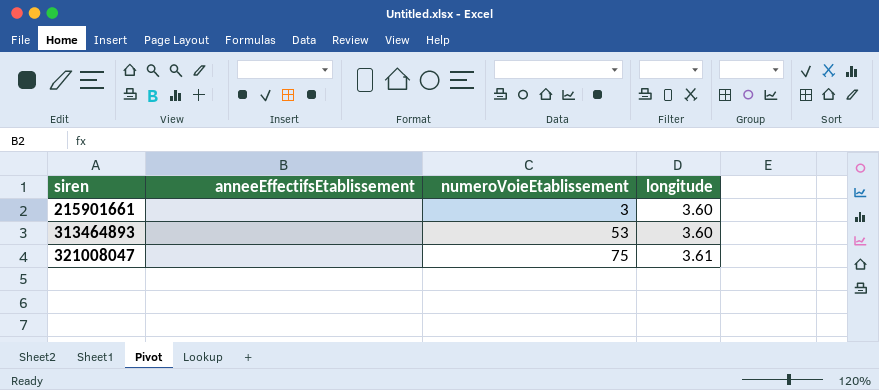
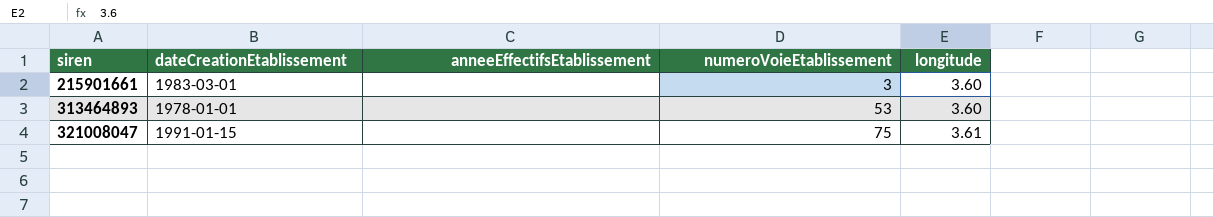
column dateCreationEtablissement | position: none -> 2

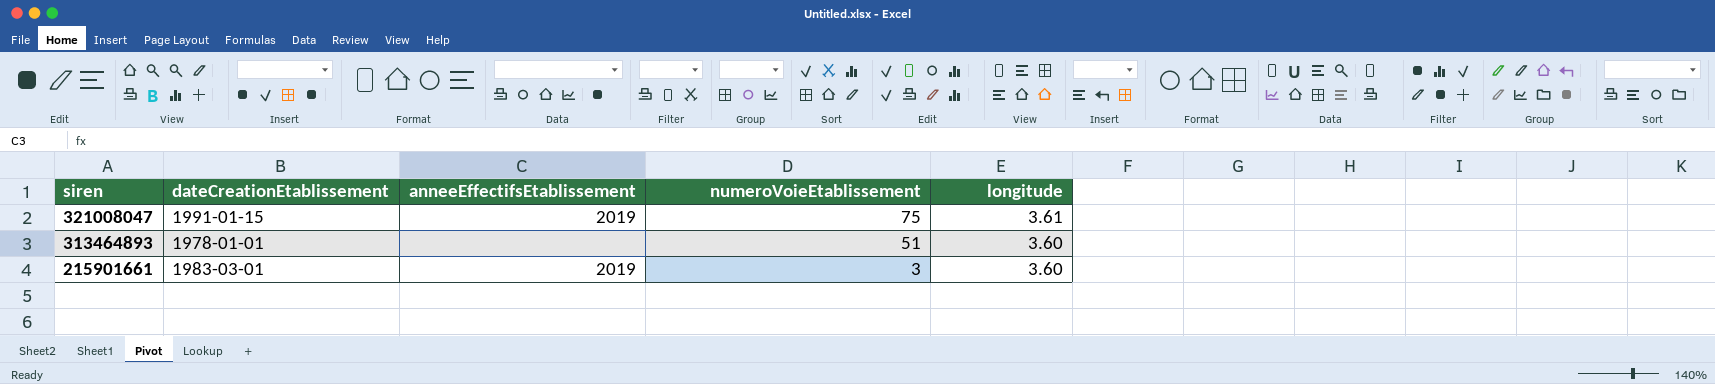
row order: siren ascending -> siren descending
321008047 | anneeEffectifsEtablissement: none -> 2019
313464893 | numeroVoieEtablissement: 53 -> 51
215901661 | anneeEffectifsEtablissement: none -> 2019

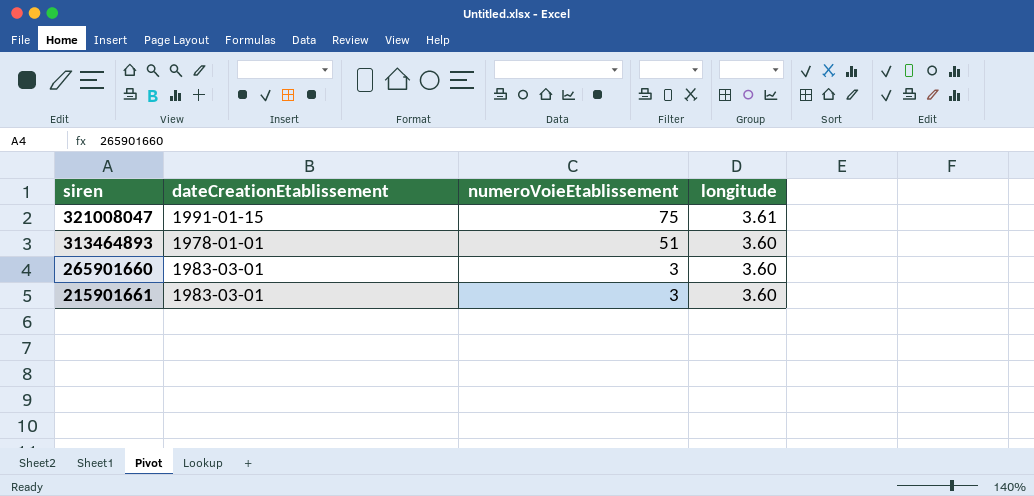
column anneeEffectifsEtablissement | position: 3 -> none
row 265901660: none -> 1983-03-01 | 3 | 3.60

